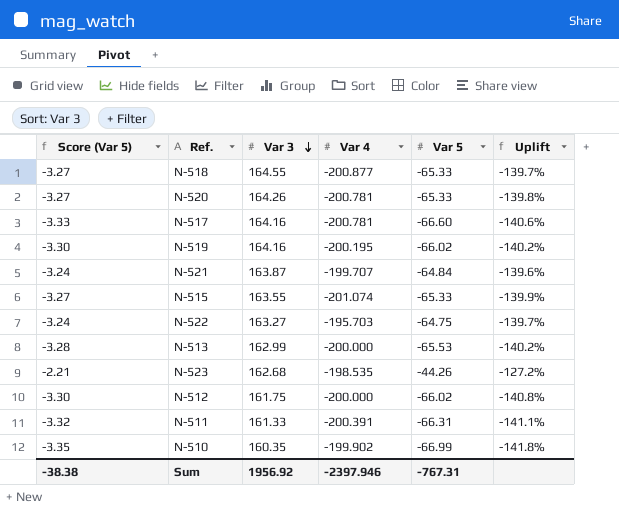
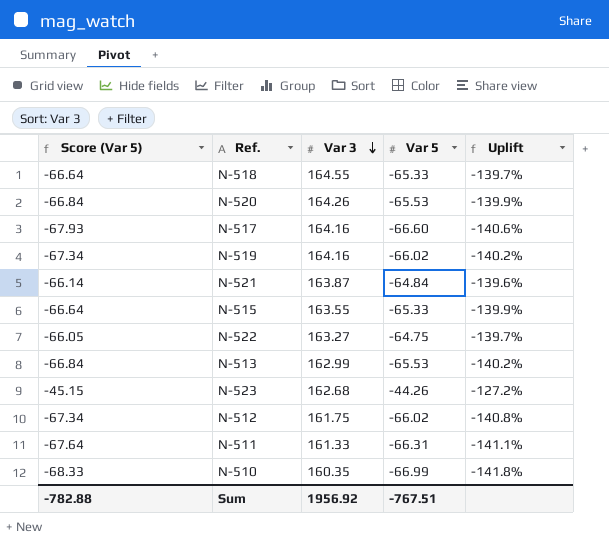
column Var 4 | position: 4 -> none
column Score (Var 5) | formula: [Var 5] * 0.05 -> [Var 5] * 1.02
N-520 | Var 5: -65.33 -> -65.53
N-520 | Uplift: -139.8% -> -139.9%
Sum | Score (Var 5): -38.38 -> -782.88
Sum | Var 5: -767.31 -> -767.51

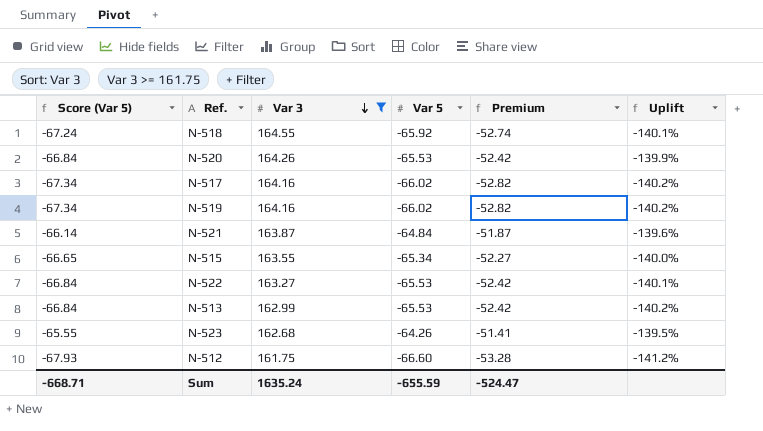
filter: none -> Var 3 >= 161.75
column Premium | formula: none -> [Var 5] * 0.8
N-518 | Score (Var 5): -66.64 -> -67.24
N-518 | Var 5: -65.33 -> -65.92
N-518 | Uplift: -139.7% -> -140.1%
N-517 | Score (Var 5): -67.93 -> -67.34
N-517 | Var 5: -66.60 -> -66.02
N-517 | Uplift: -140.6% -> -140.2%
N-515 | Score (Var 5): -66.64 -> -66.65
N-515 | Var 5: -65.33 -> -65.34
N-515 | Uplift: -139.9% -> -140.0%
N-522 | Score (Var 5): -66.05 -> -66.84
N-522 | Var 5: -64.75 -> -65.53
N-522 | Uplift: -139.7% -> -140.1%
N-523 | Score (Var 5): -45.15 -> -65.55
N-523 | Var 5: -44.26 -> -64.26
N-523 | Uplift: -127.2% -> -139.5%
N-512 | Score (Var 5): -67.34 -> -67.93
N-512 | Var 5: -66.02 -> -66.60
N-512 | Uplift: -140.8% -> -141.2%
Sum | Score (Var 5): -782.88 -> -668.71
Sum | Var 3: 1956.92 -> 1635.24
Sum | Var 5: -767.51 -> -655.59

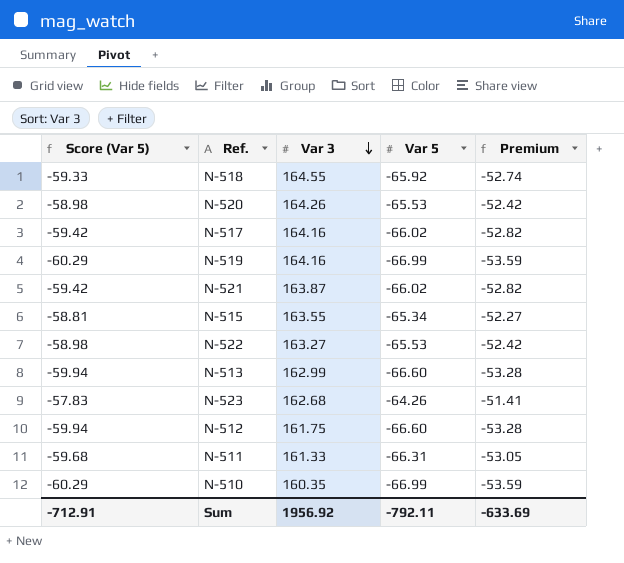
filter: Var 3 >= 161.75 -> none
column Uplift | formula: ([Var 5] - [Var 3]) / [Var 3] -> none
column Score (Var 5) | formula: [Var 5] * 1.02 -> [Var 5] * 0.9
N-519 | Var 5: -66.02 -> -66.99
N-519 | Premium: -52.82 -> -53.59
N-521 | Var 5: -64.84 -> -66.02
N-521 | Premium: -51.87 -> -52.82
N-513 | Var 5: -65.53 -> -66.60
N-513 | Premium: -52.42 -> -53.28
Sum | Score (Var 5): -668.71 -> -712.91
Sum | Var 3: 1635.24 -> 1956.92
Sum | Var 5: -655.59 -> -792.11
Sum | Premium: -524.47 -> -633.69

